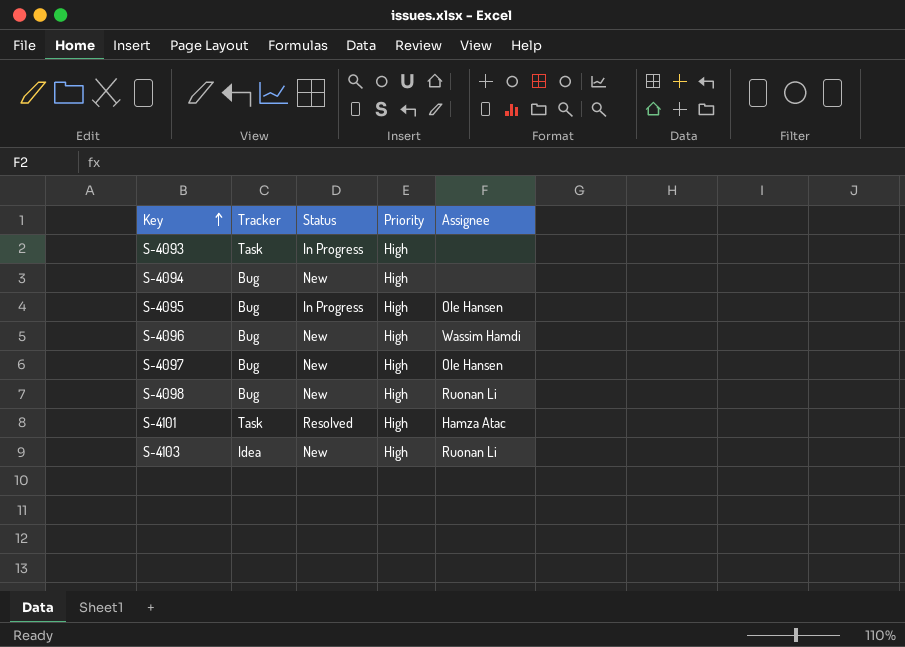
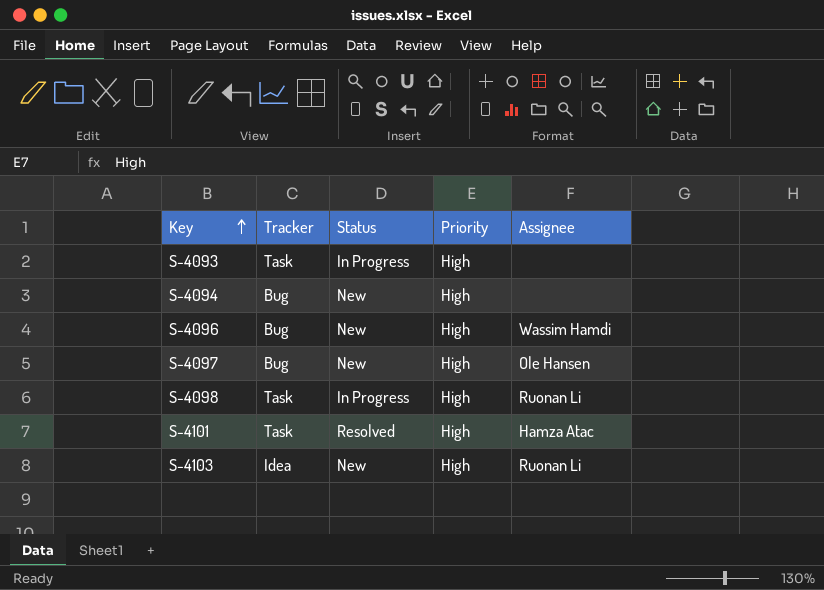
row S-4095: Bug | In Progress | High | Ole Hansen -> none
S-4098 | Tracker: Bug -> Task
S-4098 | Status: New -> In Progress

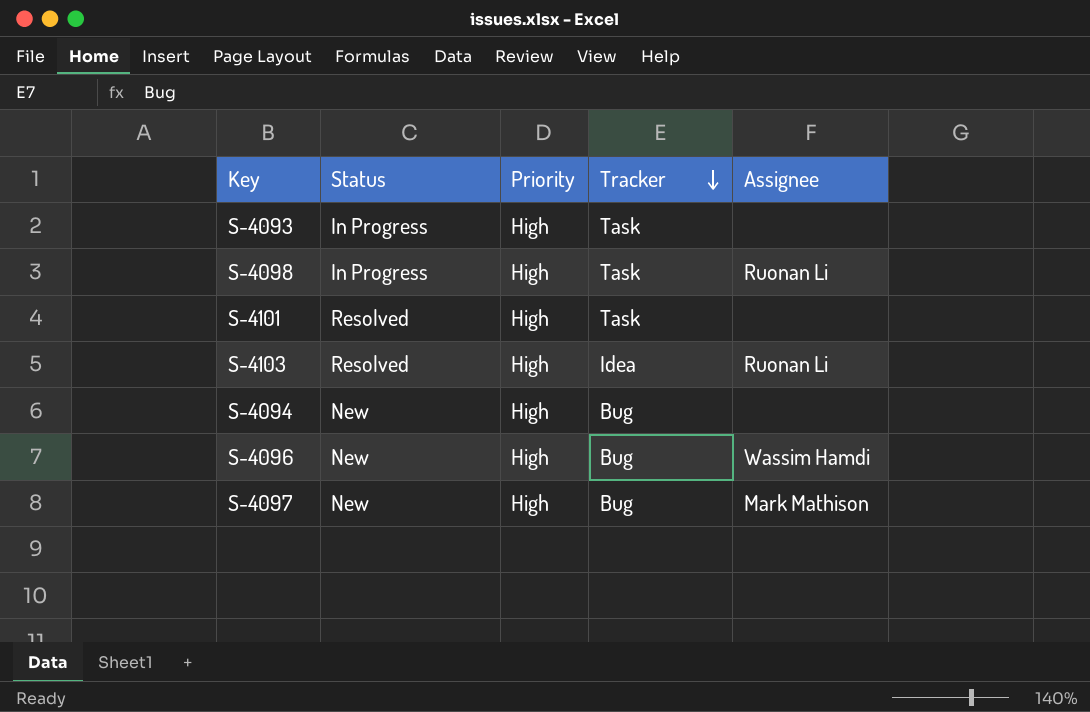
row order: Key ascending -> Tracker descending
column Tracker | position: 2 -> 4
S-4101 | Assignee: Hamza Atac -> none
S-4103 | Status: New -> Resolved
S-4097 | Assignee: Ole Hansen -> Mark Mathison

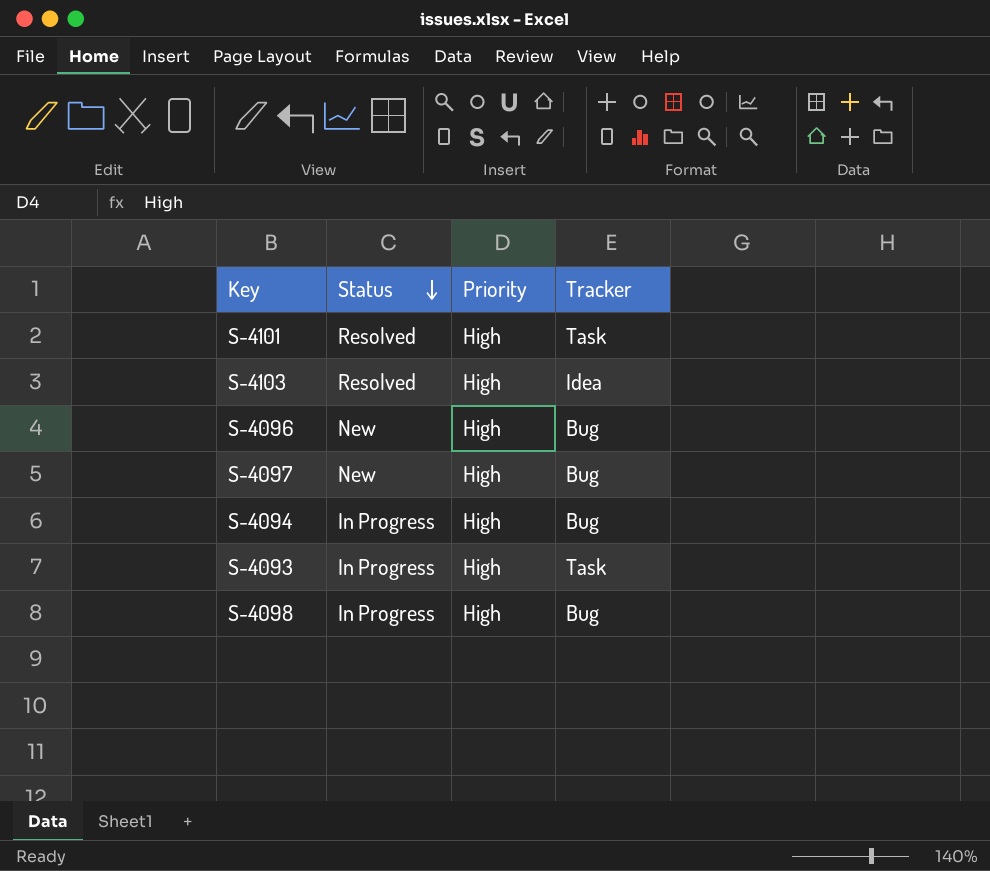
row order: Tracker descending -> Status descending
column Assignee | position: 5 -> none
S-4094 | Status: New -> In Progress
S-4098 | Tracker: Task -> Bug

